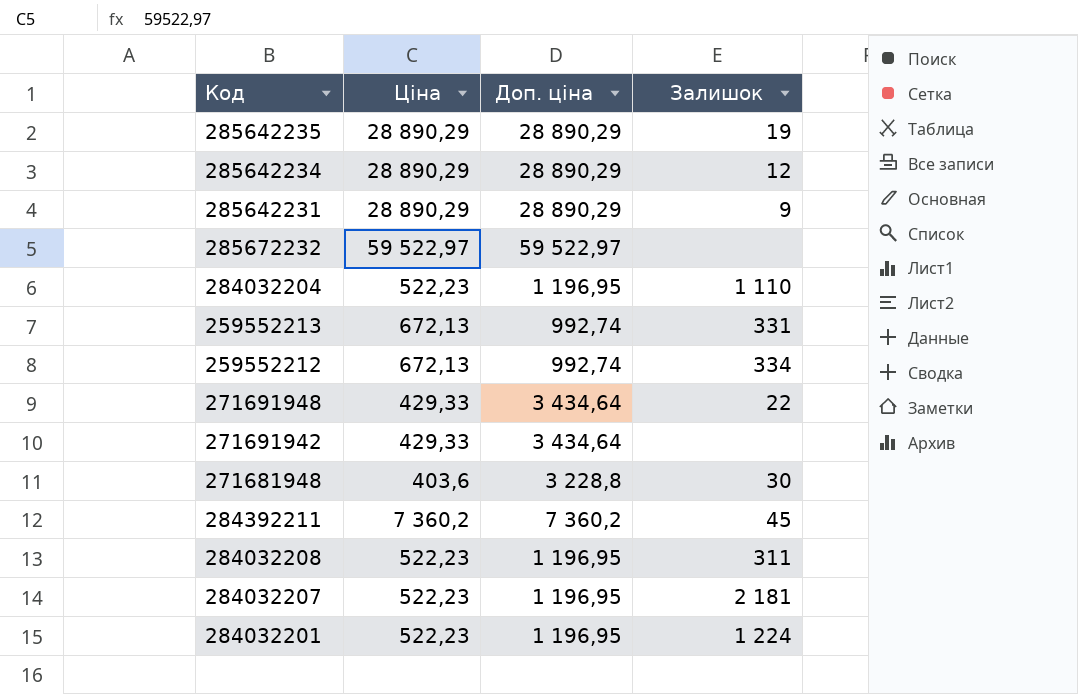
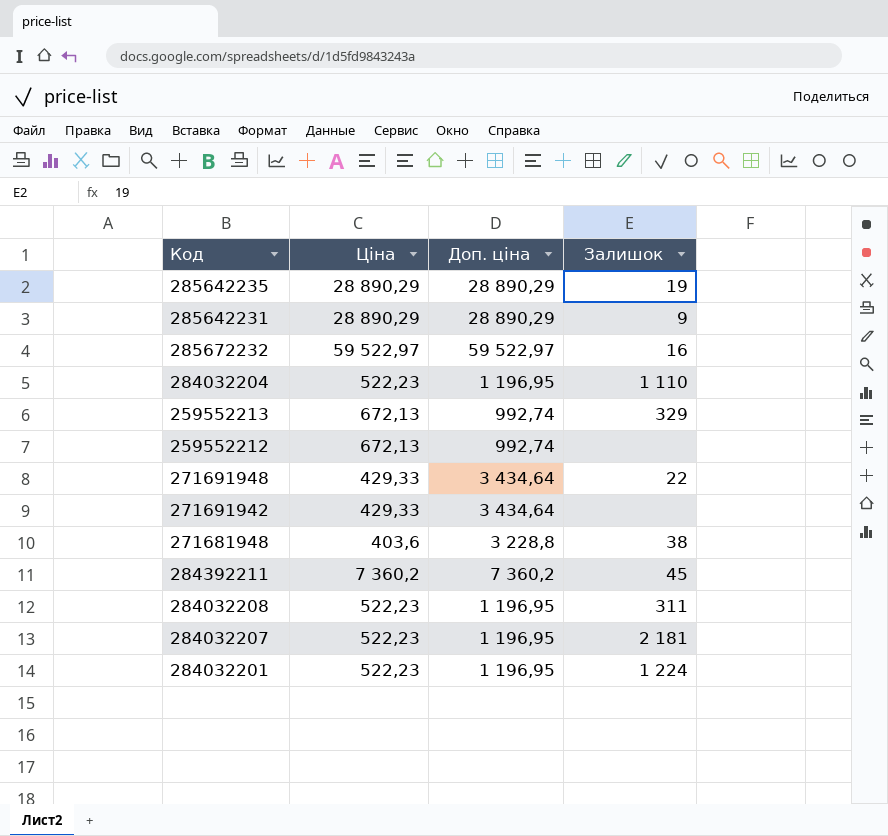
row 285642234: 28 890,29 | 28 890,29 | 12 -> none
285672232 | Залишок: none -> 16
259552213 | Залишок: 331 -> 329
259552212 | Залишок: 334 -> none
271681948 | Залишок: 30 -> 38

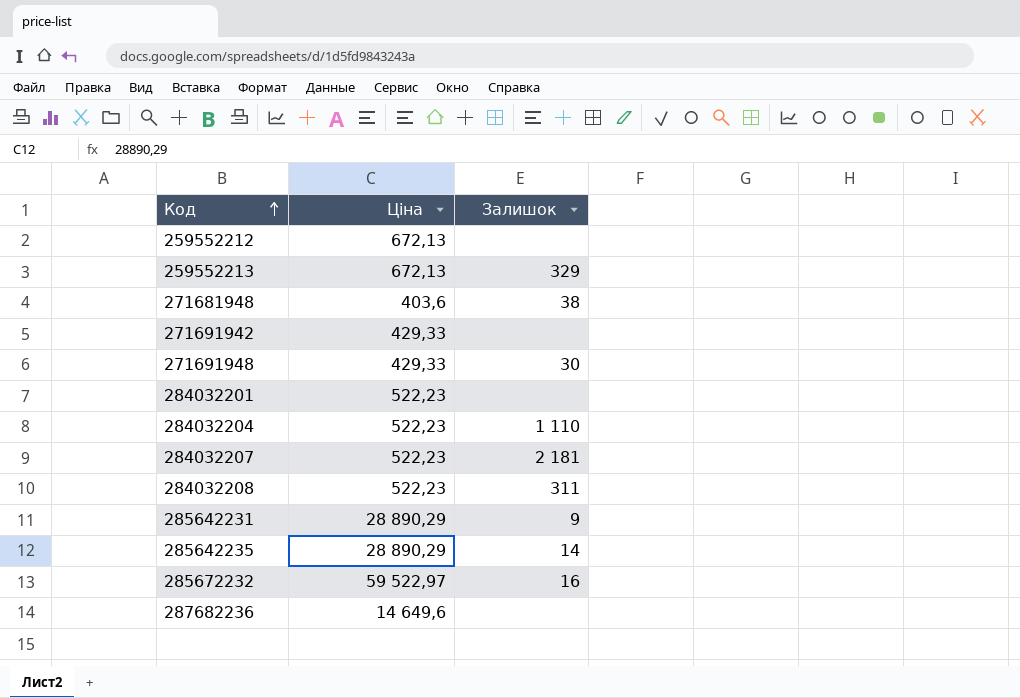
row order: none -> Код ascending
column Доп. ціна | position: 3 -> none
row 284392211: 7 360,2 | 7 360,2 | 45 -> none
271691948 | Залишок: 22 -> 30
284032201 | Залишок: 1 224 -> none
285642235 | Залишок: 19 -> 14
row 287682236: none -> 14 649,6 | none

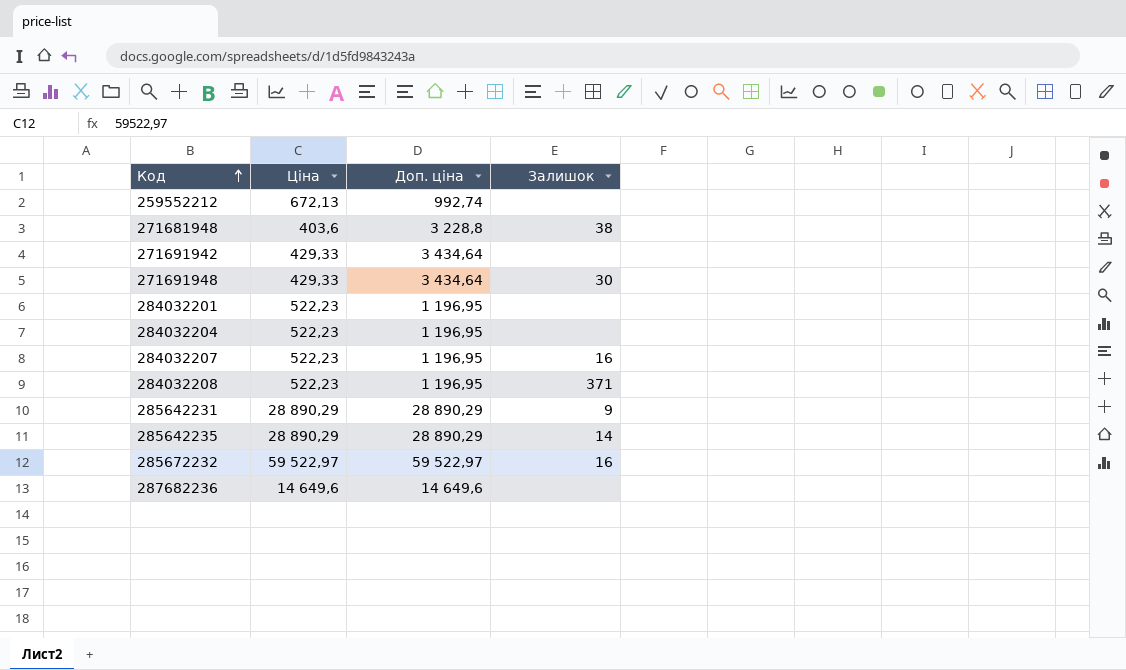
column Доп. ціна | position: none -> 3
row 259552213: 672,13 | 329 -> none
284032204 | Залишок: 1 110 -> none
284032207 | Залишок: 2 181 -> 16
284032208 | Залишок: 311 -> 371

